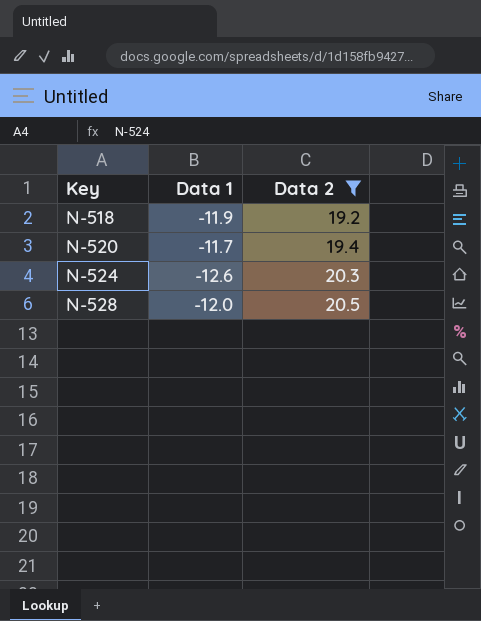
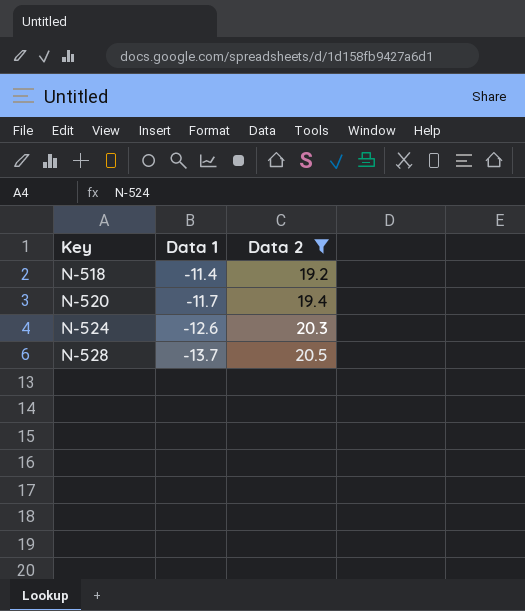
N-518 | Data 1: -11.9 -> -11.4
N-528 | Data 1: -12.0 -> -13.7

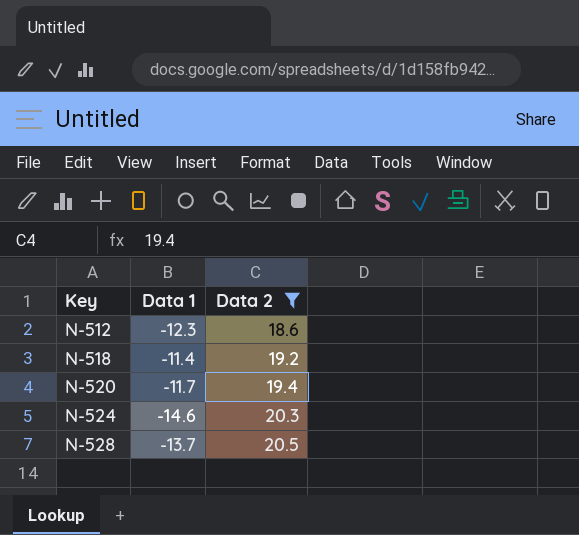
row N-512: none -> -12.3 | 18.6
N-524 | Data 1: -12.6 -> -14.6

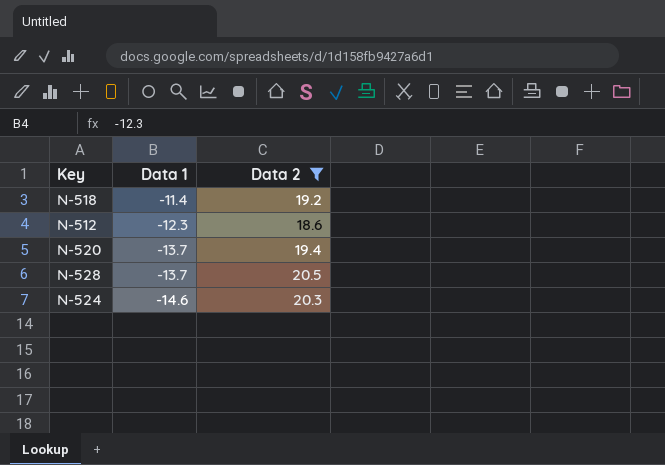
row order: Key ascending -> Data 1 descending
N-520 | Data 1: -11.7 -> -13.7

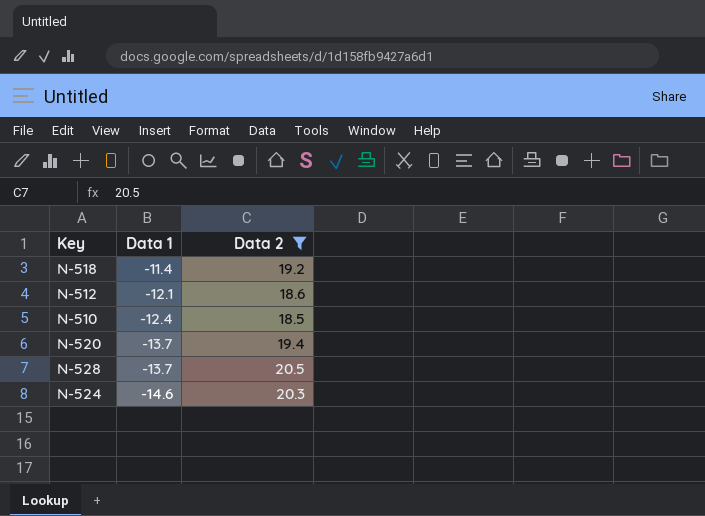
N-512 | Data 1: -12.3 -> -12.1
row N-510: none -> -12.4 | 18.5

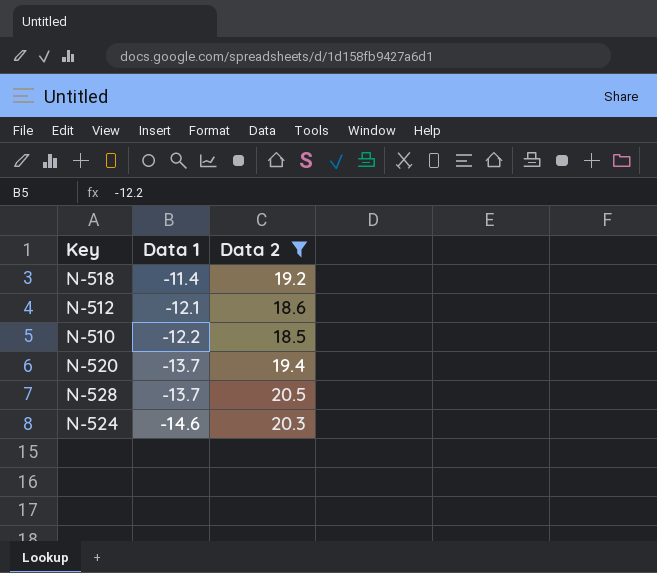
N-510 | Data 1: -12.4 -> -12.2

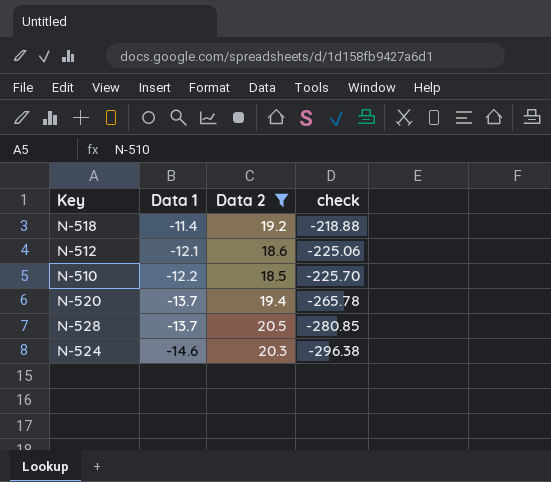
column check | formula: none -> [Data 1] * [Data 2]

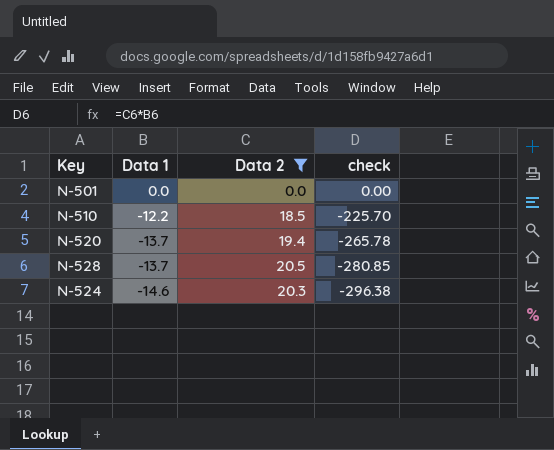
row N-518: -11.4 | 19.2 | -218.88 -> none
row N-512: -12.1 | 18.6 | -225.06 -> none
row N-501: none -> 0.0 | 0.0 | 0.00

